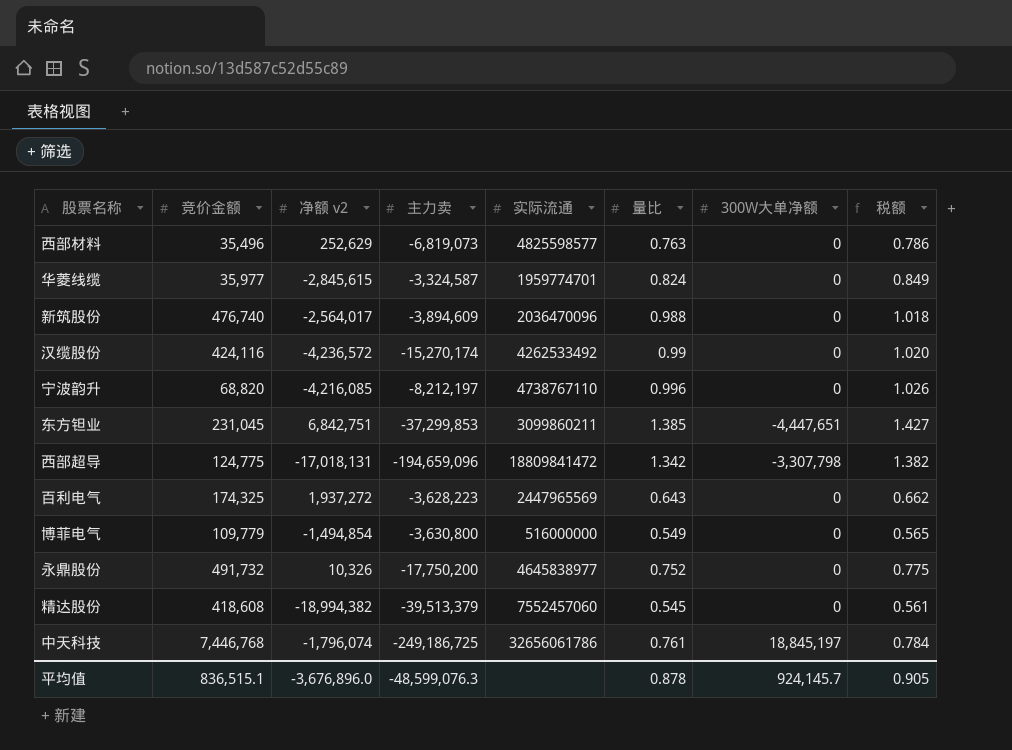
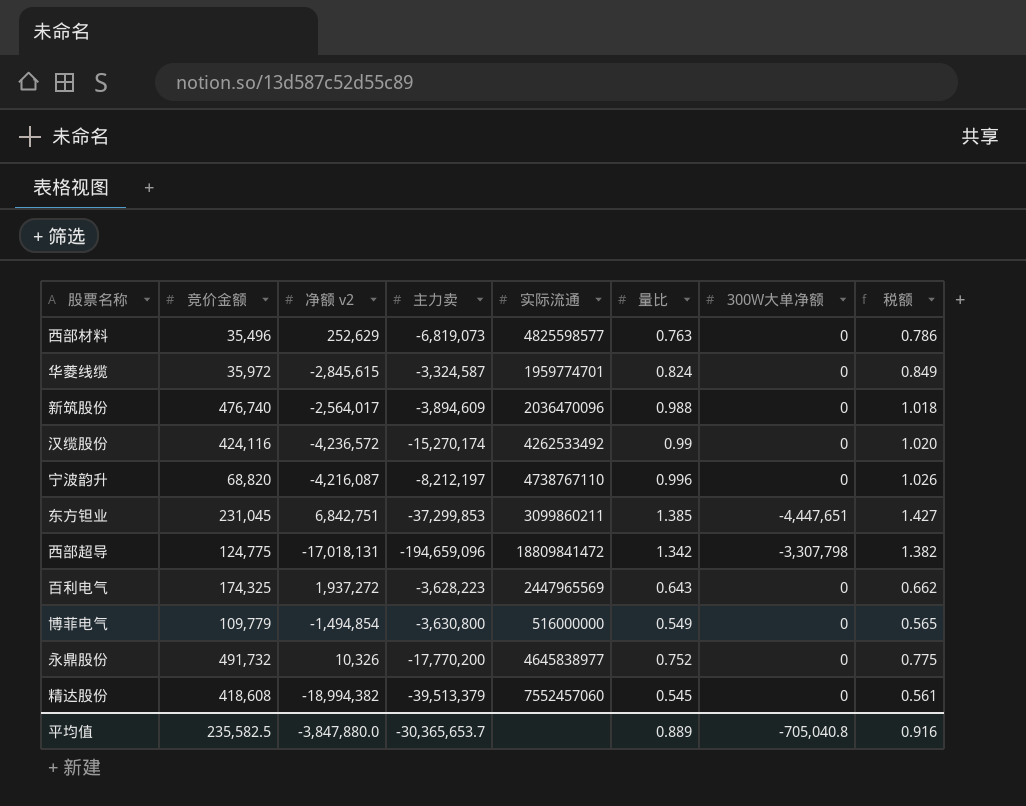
row 中天科技: 7,446,768 | -1,796,074 | -249,186,725 | 32656061786 | 0.761 | 18,845,197 | 0.784 -> none
华菱线缆 | 竞价金额: 35,977 -> 35,972
宁波韵升 | 净额 v2: -4,216,085 -> -4,216,087
永鼎股份 | 主力卖: -17,750,200 -> -17,770,200
平均值 | 竞价金额: 836,515.1 -> 235,582.5
平均值 | 净额 v2: -3,676,896.0 -> -3,847,880.0
平均值 | 主力卖: -48,599,076.3 -> -30,365,653.7
平均值 | 量比: 0.878 -> 0.889
平均值 | 300W大单净额: 924,145.7 -> -705,040.8
平均值 | 税额: 0.905 -> 0.916

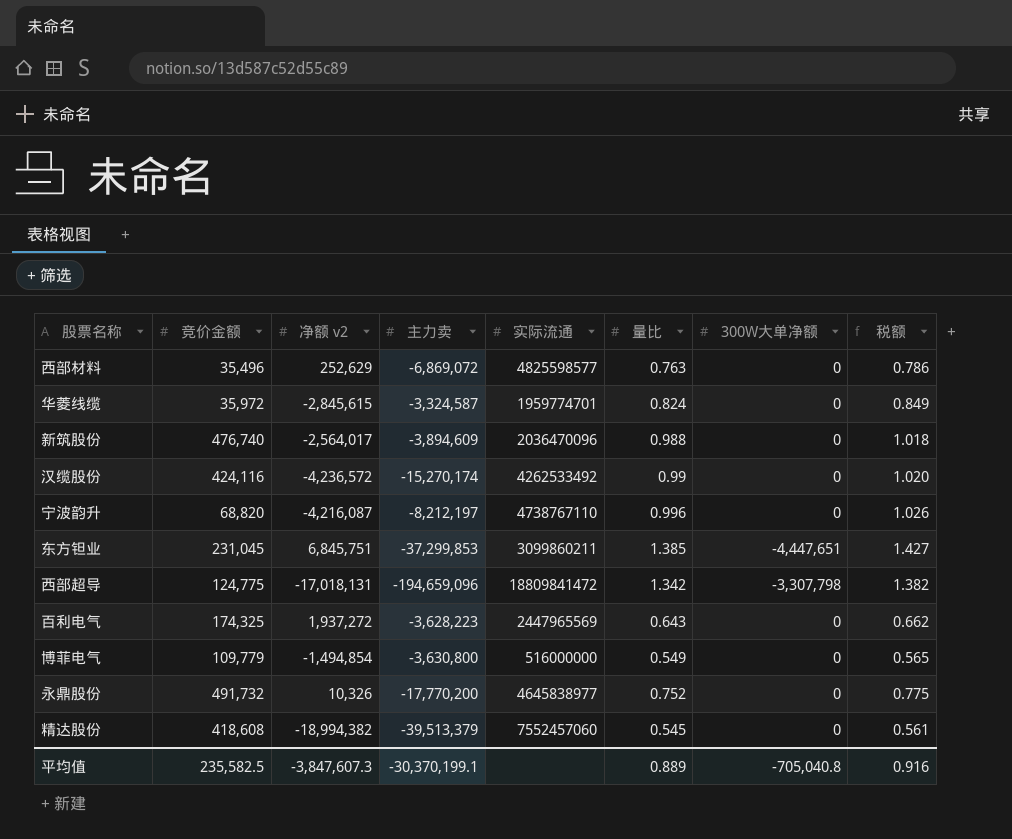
西部材料 | 主力卖: -6,819,073 -> -6,869,072
东方钽业 | 净额 v2: 6,842,751 -> 6,845,751
平均值 | 净额 v2: -3,847,880.0 -> -3,847,607.3
平均值 | 主力卖: -30,365,653.7 -> -30,370,199.1

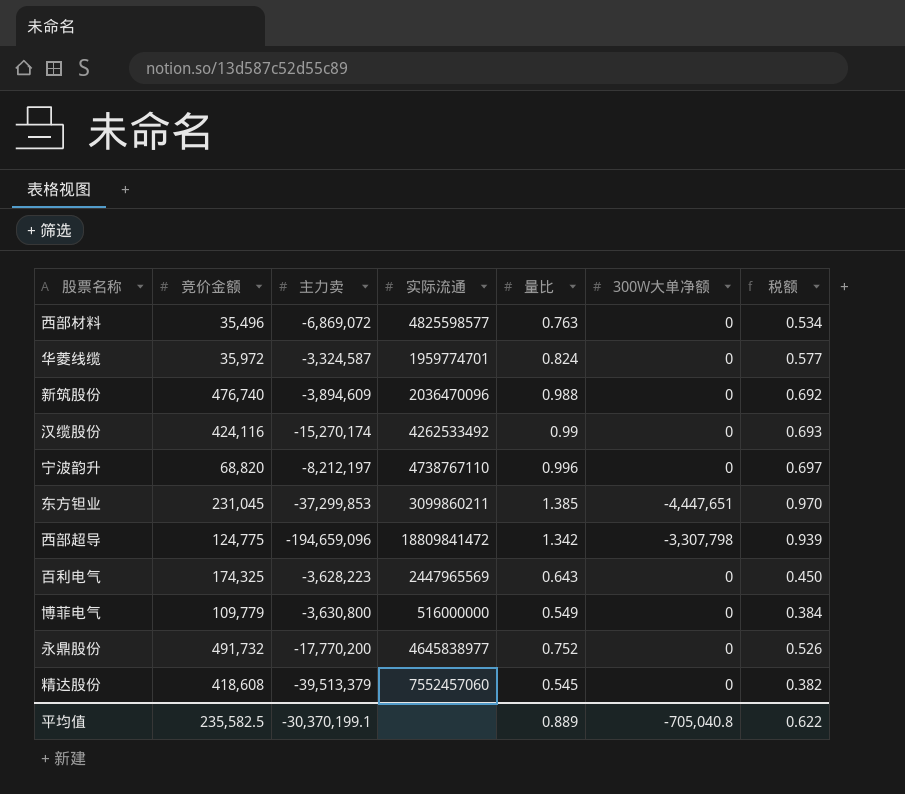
column 净额 v2 | position: 3 -> none
column 税额 | formula: [量比] * 1.03 -> [量比] * 0.7
平均值 | 税额: 0.916 -> 0.622

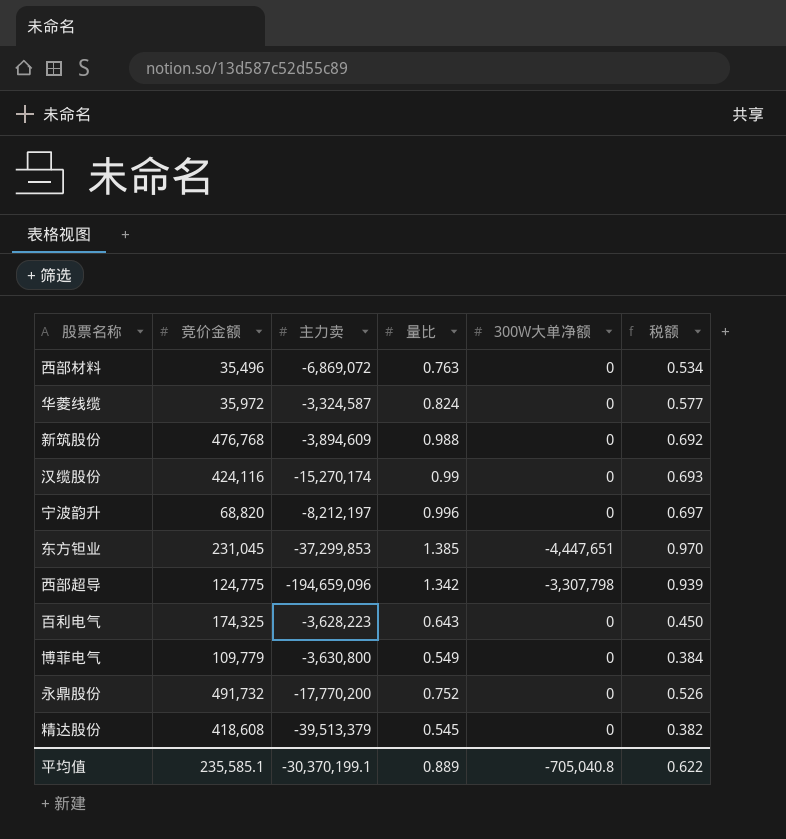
column 实际流通 | position: 4 -> none
新筑股份 | 竞价金额: 476,740 -> 476,768
平均值 | 竞价金额: 235,582.5 -> 235,585.1

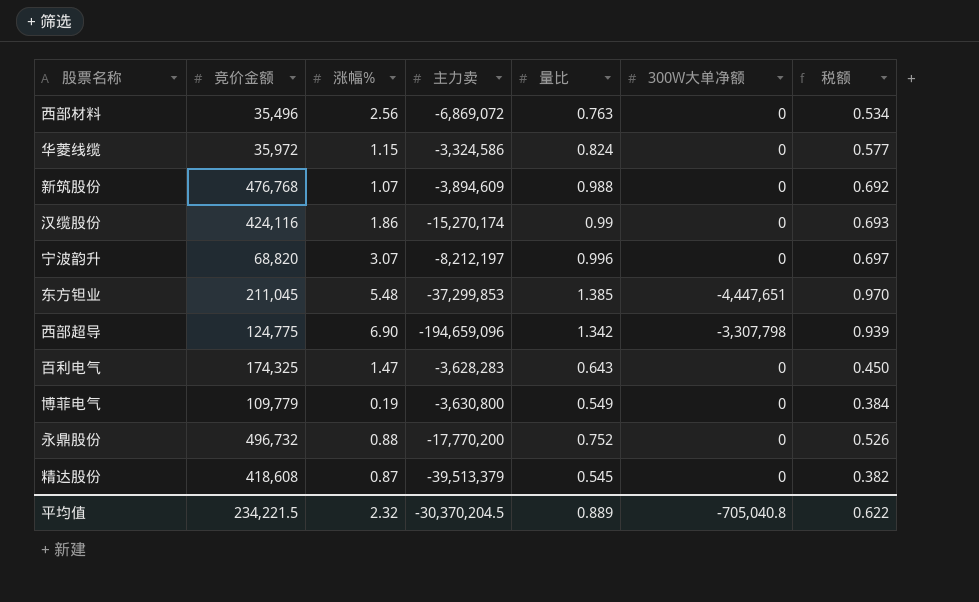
column 涨幅% | position: none -> 3
华菱线缆 | 主力卖: -3,324,587 -> -3,324,586
东方钽业 | 竞价金额: 231,045 -> 211,045
百利电气 | 主力卖: -3,628,223 -> -3,628,283
永鼎股份 | 竞价金额: 491,732 -> 496,732
平均值 | 竞价金额: 235,585.1 -> 234,221.5
平均值 | 主力卖: -30,370,199.1 -> -30,370,204.5

